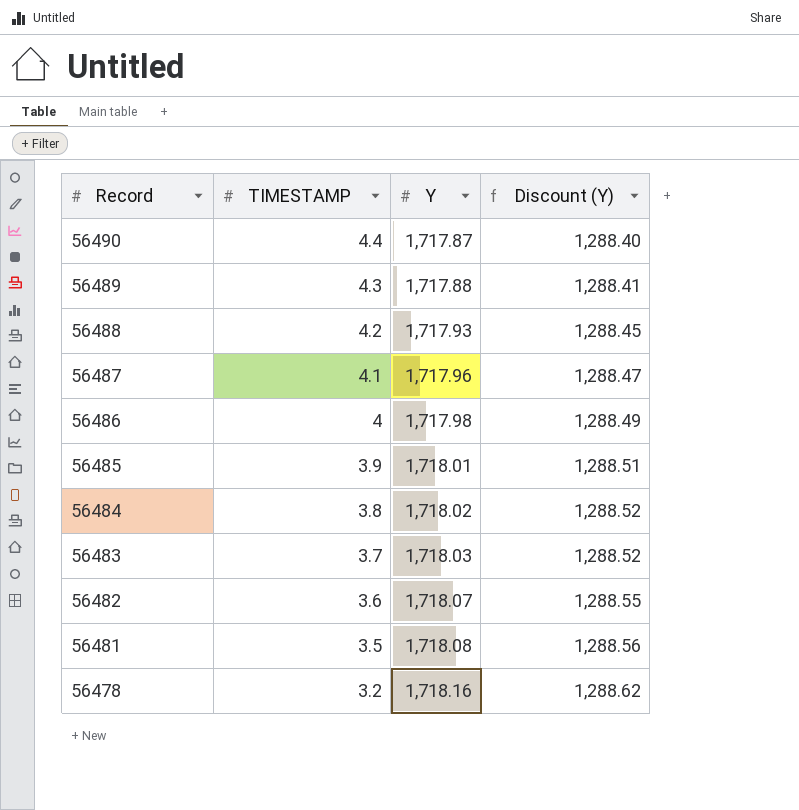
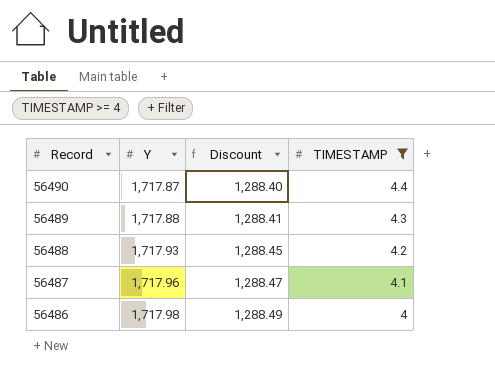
filter: none -> TIMESTAMP >= 4
column name: Discount (Y) -> Discount
column TIMESTAMP | position: 2 -> 4

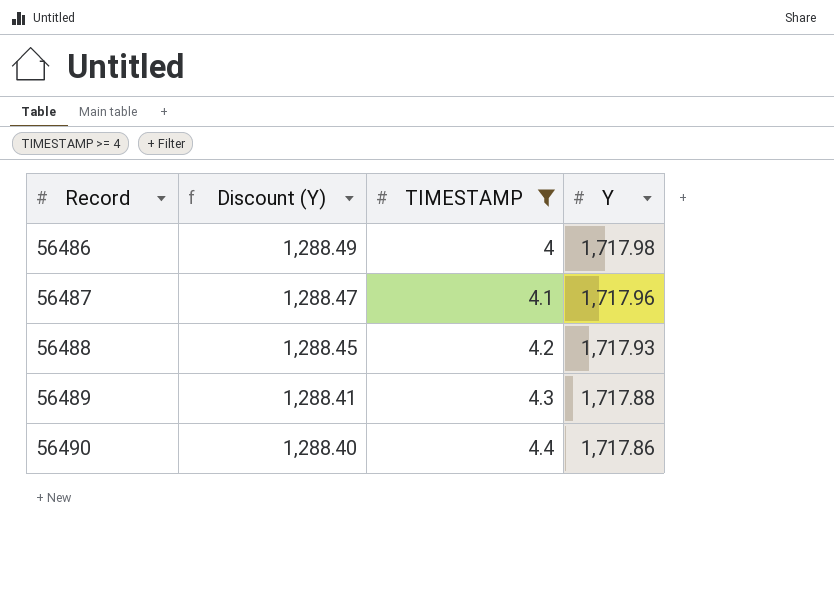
row order: Record descending -> Record ascending
column name: Discount -> Discount (Y)
column Y | position: 2 -> 4
56490 | Y: 1,717.87 -> 1,717.86

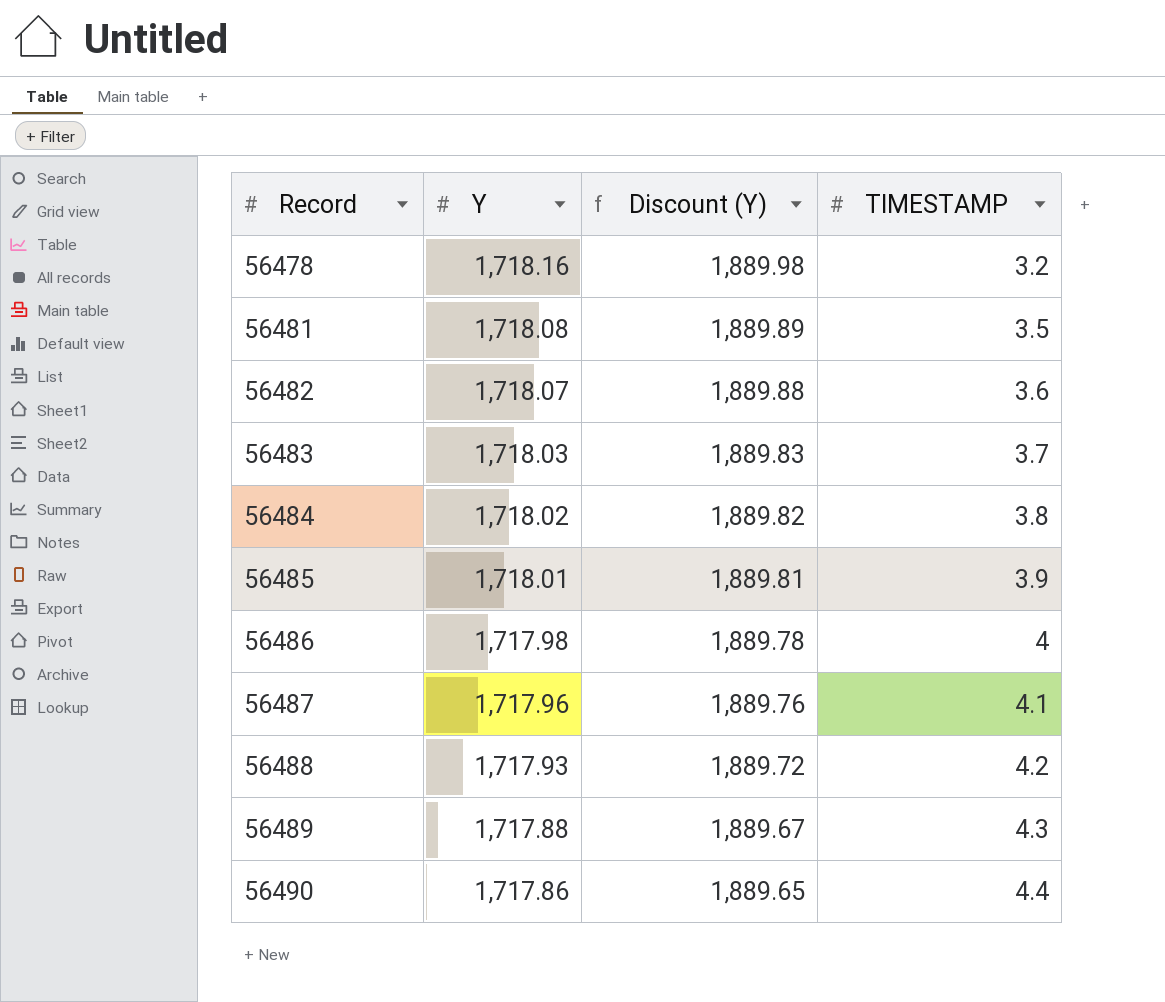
filter: TIMESTAMP >= 4 -> none
column Y | position: 4 -> 2
column Discount (Y) | formula: [Y] * 0.75 -> [Y] * 1.1

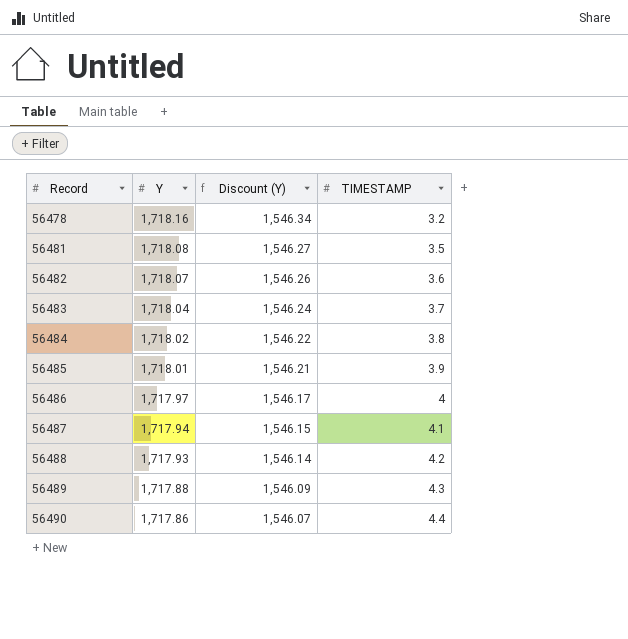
column Discount (Y) | formula: [Y] * 1.1 -> [Y] * 0.9
56483 | Y: 1,718.03 -> 1,718.04
56486 | Y: 1,717.98 -> 1,717.97
56487 | Y: 1,717.96 -> 1,717.94

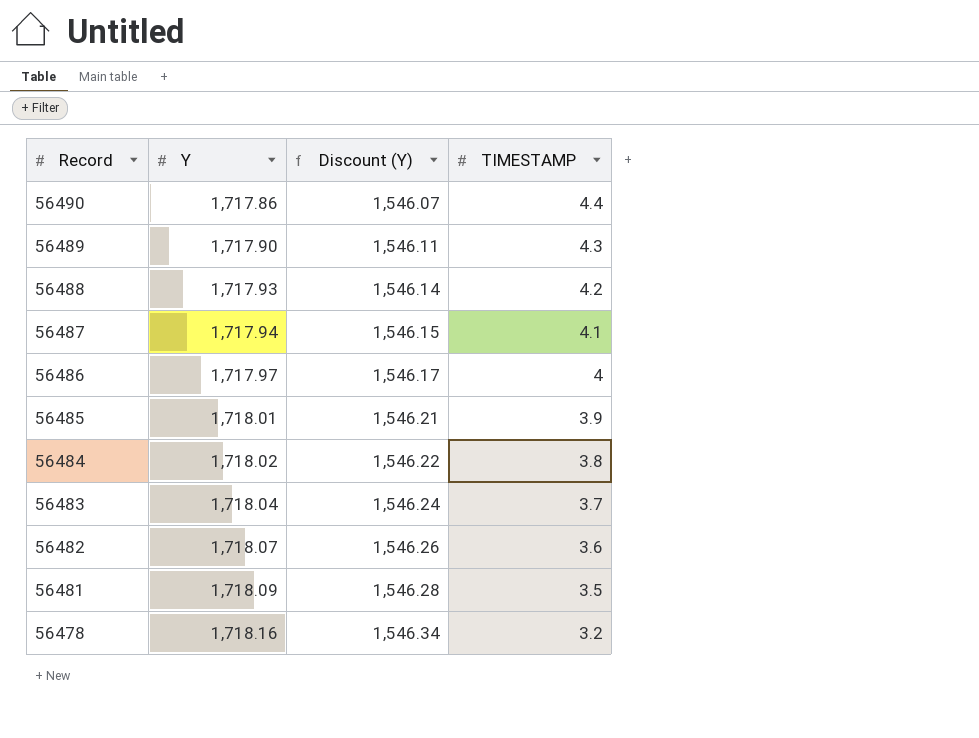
row order: Record ascending -> Record descending
56489 | Y: 1,717.88 -> 1,717.90
56489 | Discount (Y): 1,546.09 -> 1,546.11
56481 | Y: 1,718.08 -> 1,718.09
56481 | Discount (Y): 1,546.27 -> 1,546.28

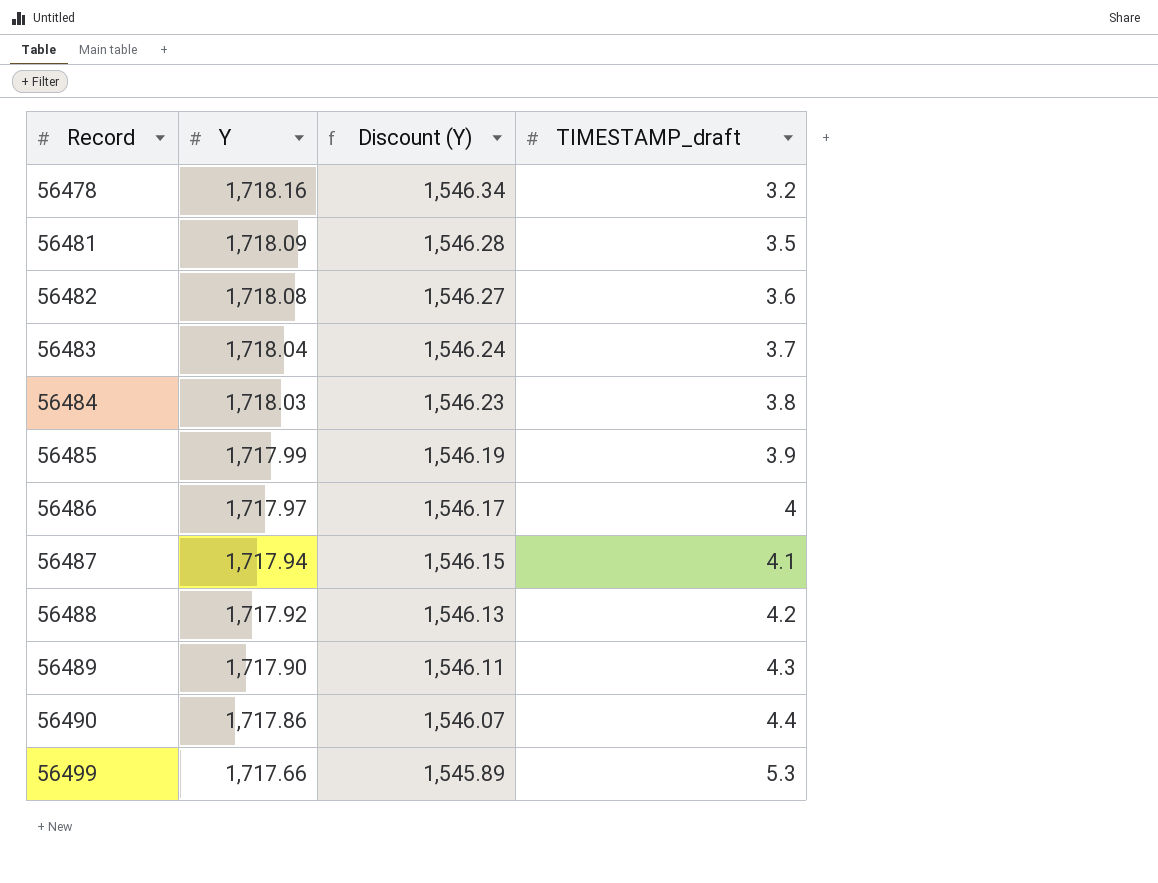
row order: Record descending -> Record ascending
column name: TIMESTAMP -> TIMESTAMP_draft
56482 | Y: 1,718.07 -> 1,718.08
56482 | Discount (Y): 1,546.26 -> 1,546.27
56484 | Y: 1,718.02 -> 1,718.03
56484 | Discount (Y): 1,546.22 -> 1,546.23
56485 | Y: 1,718.01 -> 1,717.99
56485 | Discount (Y): 1,546.21 -> 1,546.19
56488 | Y: 1,717.93 -> 1,717.92
56488 | Discount (Y): 1,546.14 -> 1,546.13
row 56499: none -> 1,717.66 | 1,545.89 | 5.3

